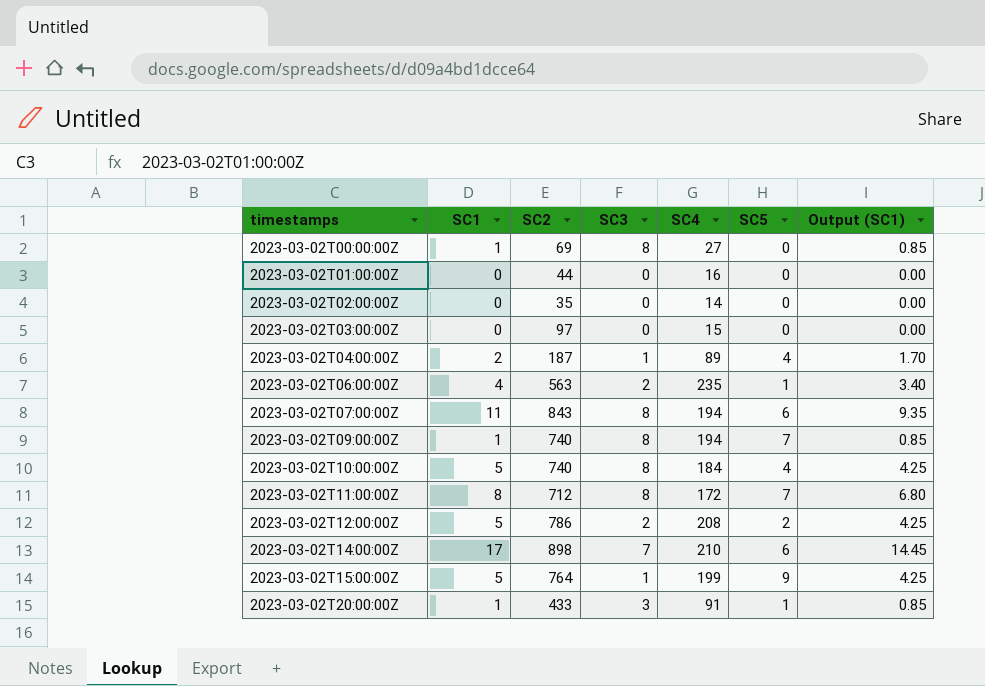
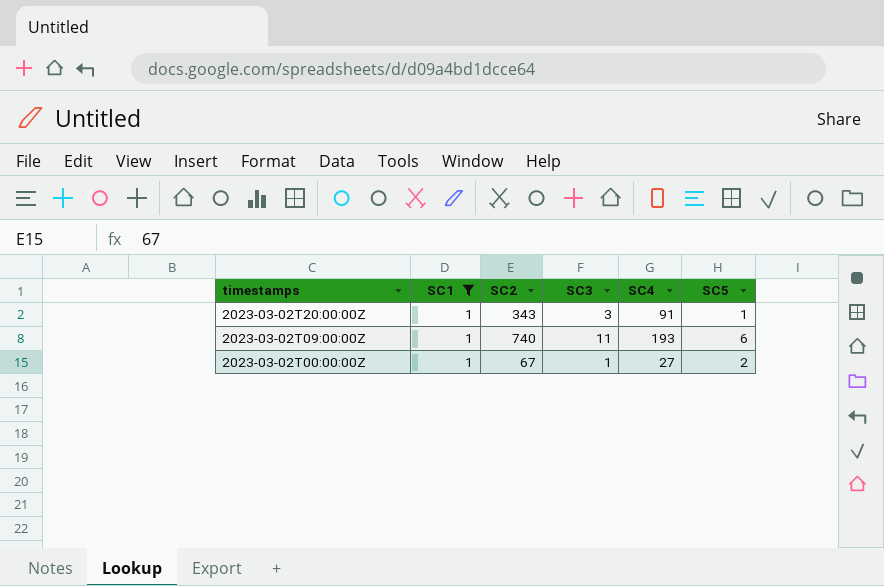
filter: none -> SC1 = 1
row order: timestamps ascending -> timestamps descending
column Output (SC1) | formula: [SC1] * 0.85 -> none
2023-03-02T20:00:00Z | SC2: 433 -> 343
2023-03-02T09:00:00Z | SC3: 8 -> 11
2023-03-02T09:00:00Z | SC4: 194 -> 193
2023-03-02T09:00:00Z | SC5: 7 -> 6
2023-03-02T00:00:00Z | SC2: 69 -> 67
2023-03-02T00:00:00Z | SC3: 8 -> 1
2023-03-02T00:00:00Z | SC5: 0 -> 2

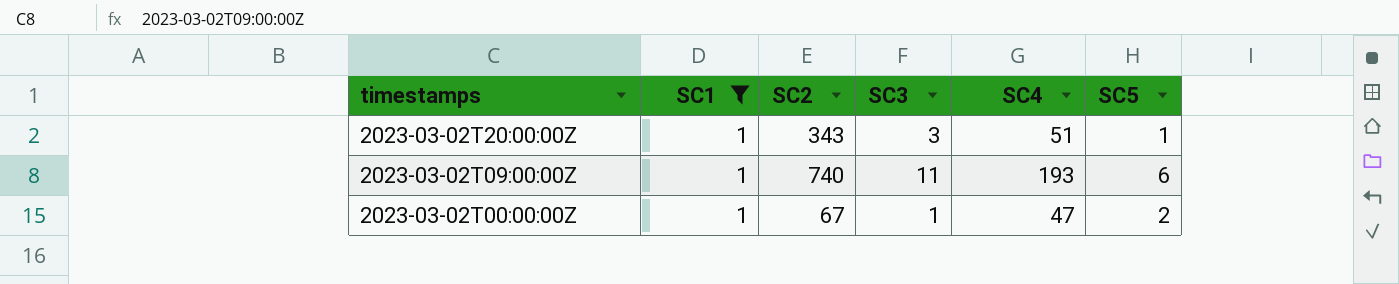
2023-03-02T20:00:00Z | SC4: 91 -> 51
2023-03-02T00:00:00Z | SC4: 27 -> 47

